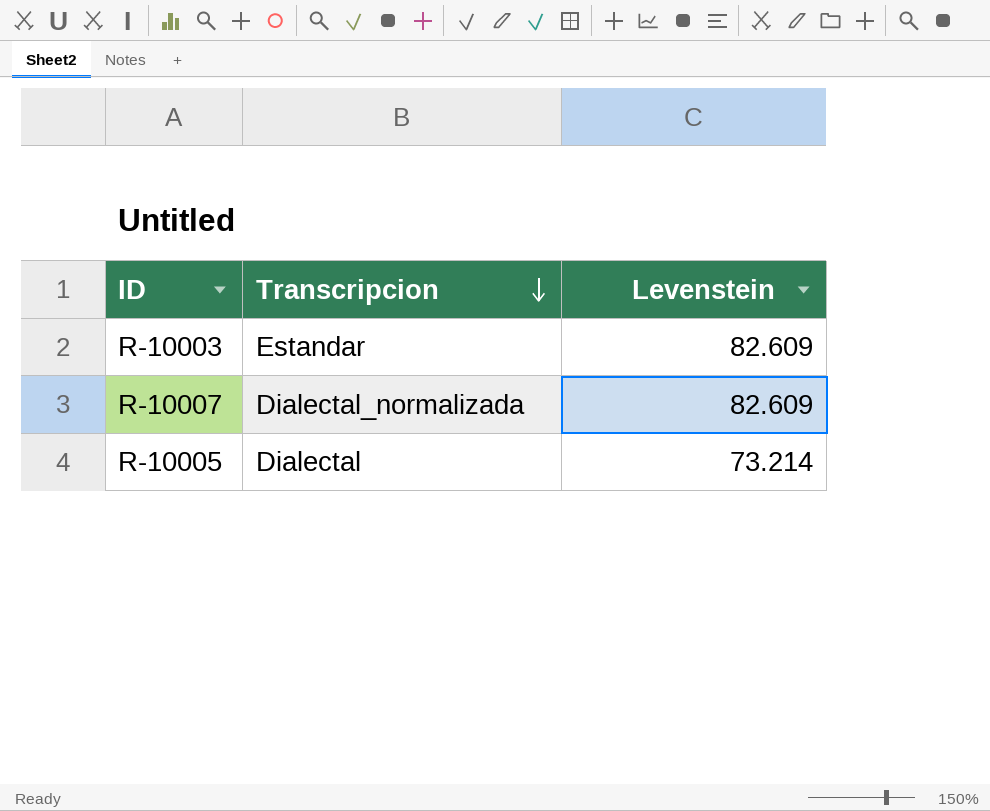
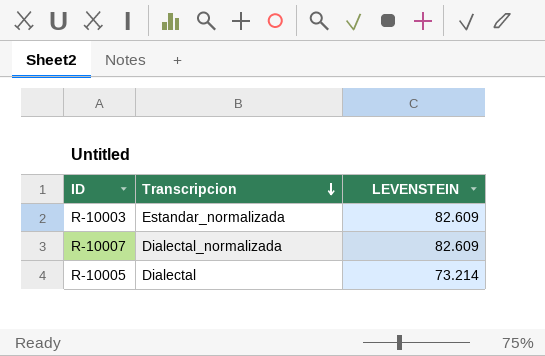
column name: Levenstein -> LEVENSTEIN
R-10003 | Transcripcion: Estandar -> Estandar_normalizada

